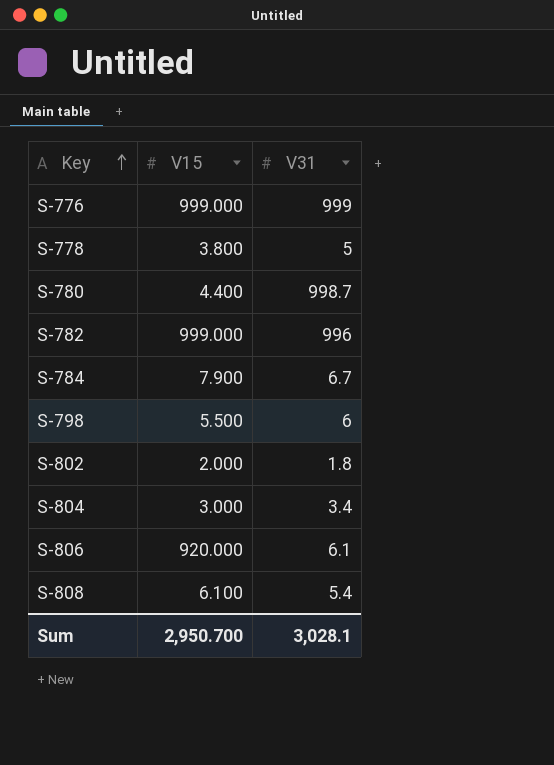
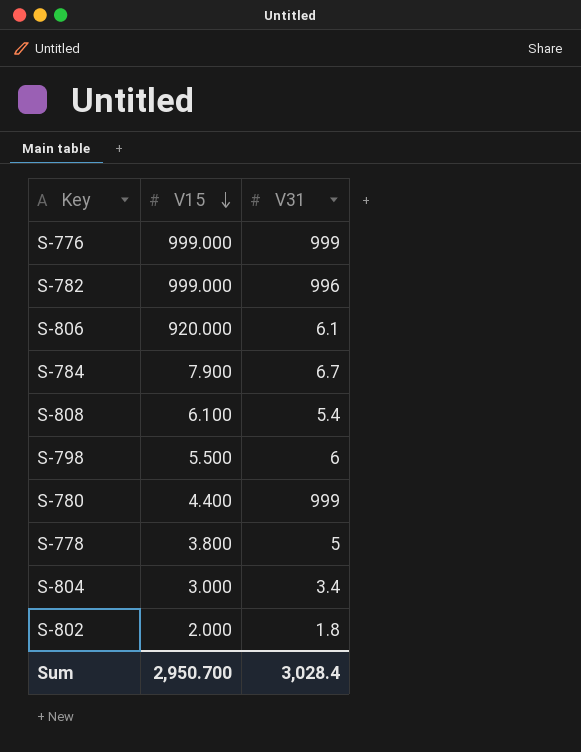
row order: Key ascending -> V15 descending
S-780 | V31: 998.7 -> 999
Sum | V31: 3,028.1 -> 3,028.4

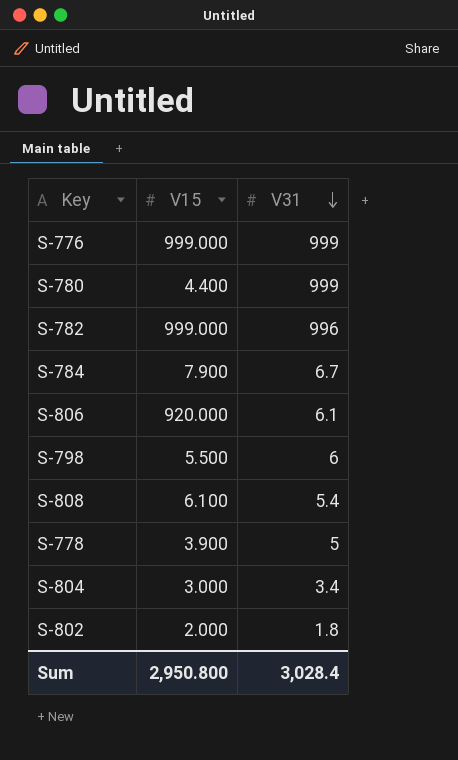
row order: V15 descending -> V31 descending
S-778 | V15: 3.800 -> 3.900
Sum | V15: 2,950.700 -> 2,950.800

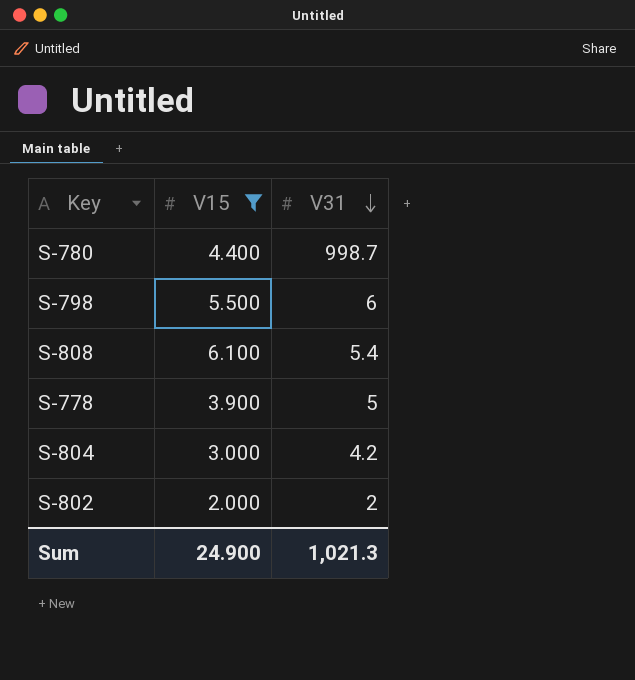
filter: none -> V15 <= 6.100
S-780 | V31: 999 -> 998.7
S-804 | V31: 3.4 -> 4.2
S-802 | V31: 1.8 -> 2
Sum | V15: 2,950.800 -> 24.900
Sum | V31: 3,028.4 -> 1,021.3

